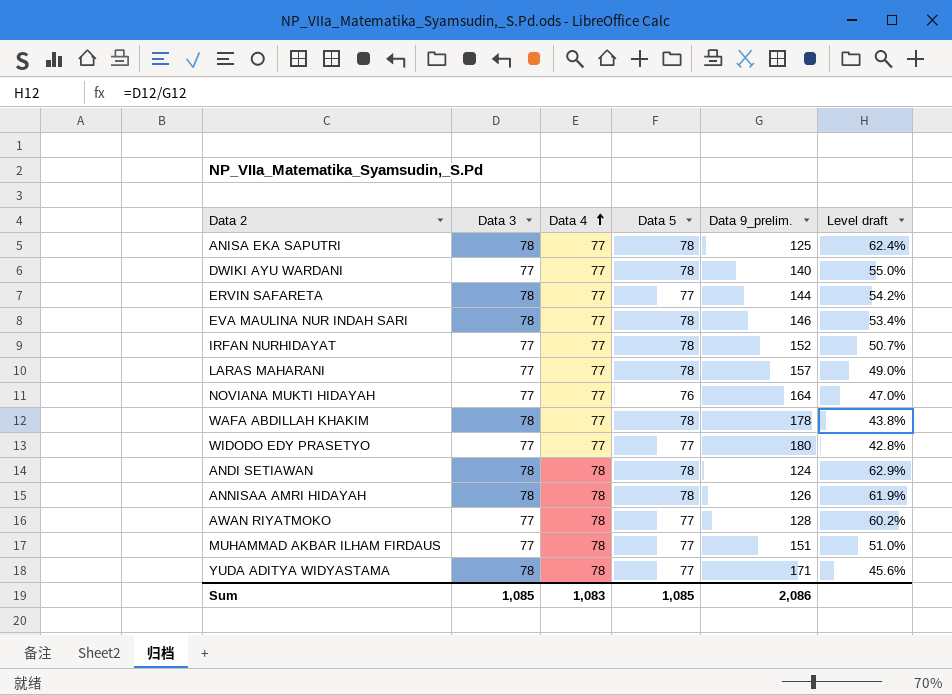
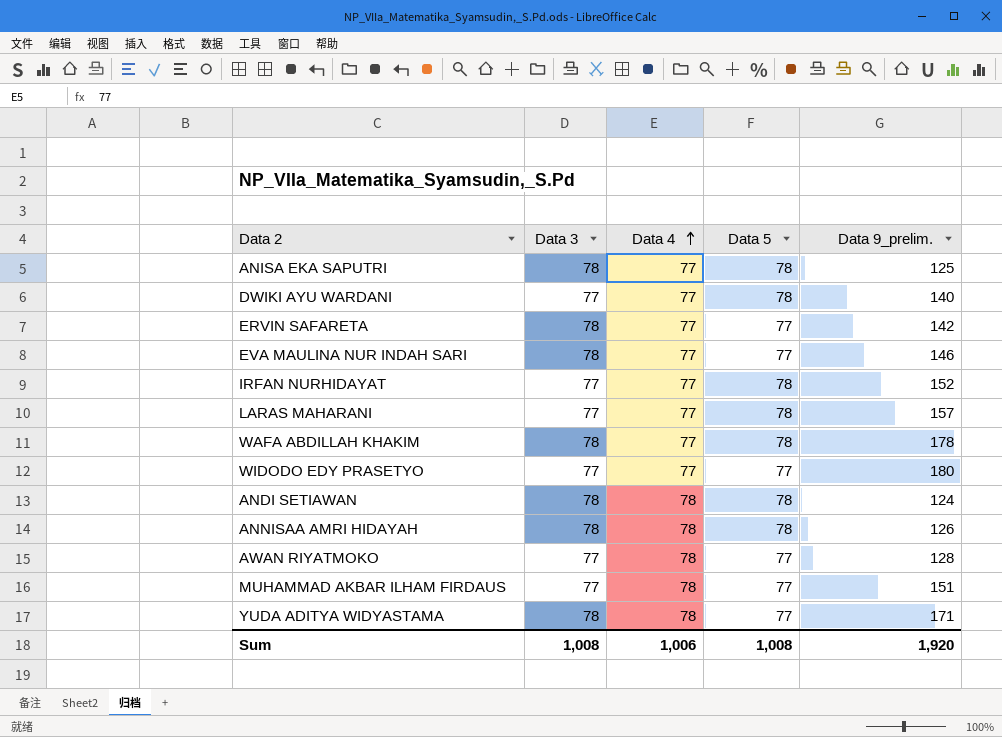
column Level draft | formula: [Data 3] / [Data 9_prelim.] -> none
row NOVIANA MUKTI HIDAYAH: 77 | 77 | 76 | 164 | 47.0% -> none
ERVIN SAFARETA | Data 9_prelim.: 144 -> 142
EVA MAULINA NUR INDAH SARI | Data 5: 78 -> 77
Sum | Data 3: 1,085 -> 1,008
Sum | Data 4: 1,083 -> 1,006
Sum | Data 5: 1,085 -> 1,008
Sum | Data 9_prelim.: 2,086 -> 1,920

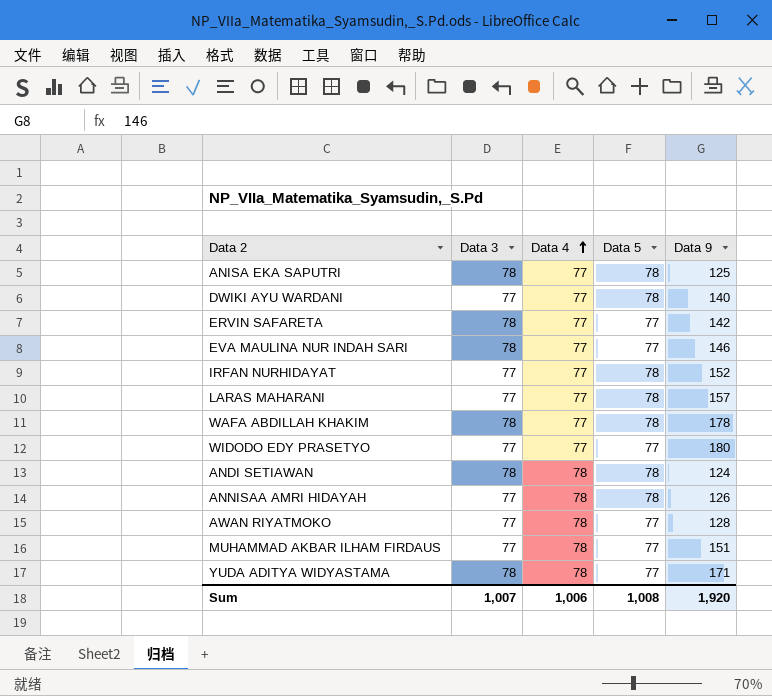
column name: Data 9_prelim. -> Data 9
ANNISAA AMRI HIDAYAH | Data 3: 78 -> 77
Sum | Data 3: 1,008 -> 1,007

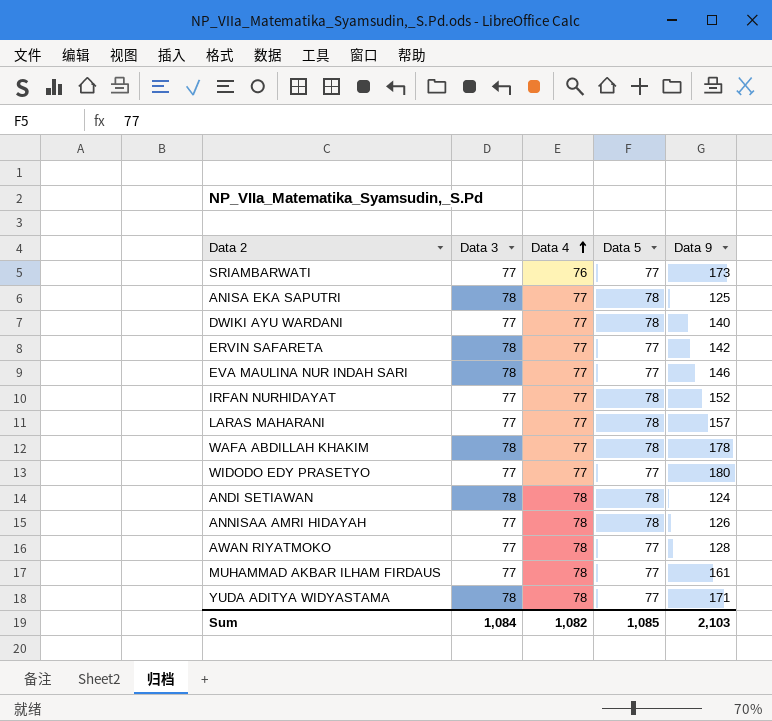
row SRIAMBARWATI: none -> 77 | 76 | 77 | 173
MUHAMMAD AKBAR ILHAM FIRDAUS | Data 9: 151 -> 161
Sum | Data 3: 1,007 -> 1,084
Sum | Data 4: 1,006 -> 1,082
Sum | Data 5: 1,008 -> 1,085
Sum | Data 9: 1,920 -> 2,103

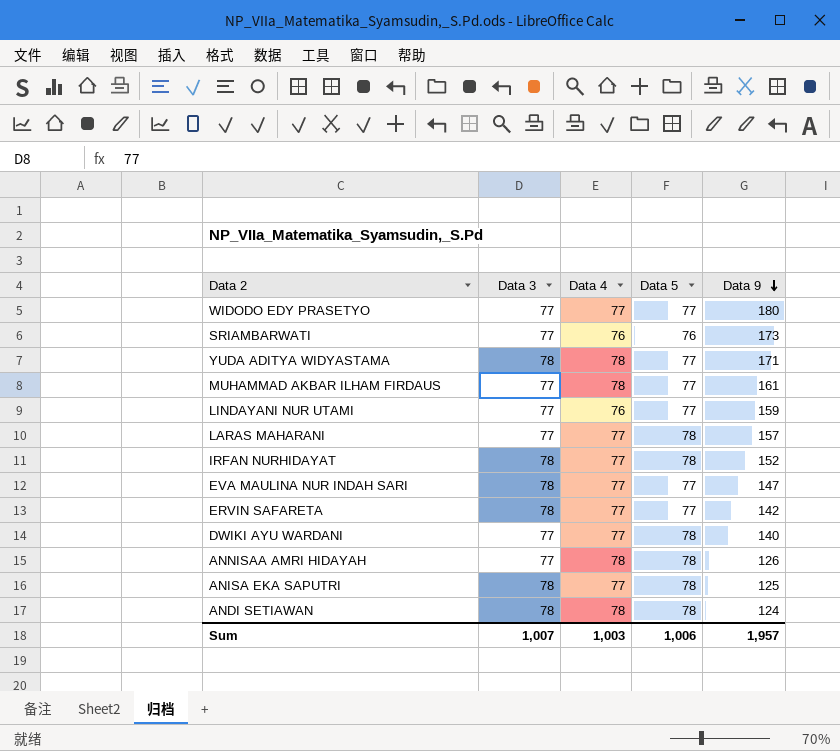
row order: Data 4 ascending -> Data 9 descending
row WAFA ABDILLAH KHAKIM: 78 | 77 | 78 | 178 -> none
row AWAN RIYATMOKO: 77 | 78 | 77 | 128 -> none
SRIAMBARWATI | Data 5: 77 -> 76
row LINDAYANI NUR UTAMI: none -> 77 | 76 | 77 | 159
IRFAN NURHIDAYAT | Data 3: 77 -> 78
EVA MAULINA NUR INDAH SARI | Data 9: 146 -> 147
Sum | Data 3: 1,084 -> 1,007
Sum | Data 4: 1,082 -> 1,003
Sum | Data 5: 1,085 -> 1,006
Sum | Data 9: 2,103 -> 1,957

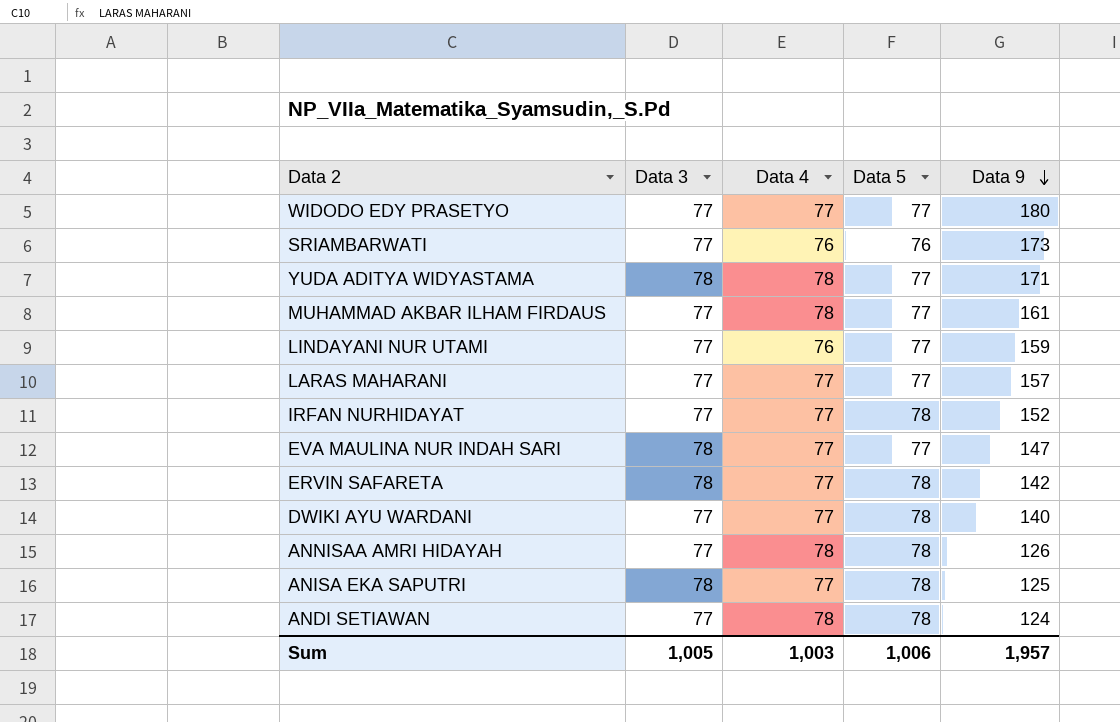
LARAS MAHARANI | Data 5: 78 -> 77
IRFAN NURHIDAYAT | Data 3: 78 -> 77
ERVIN SAFARETA | Data 5: 77 -> 78
ANDI SETIAWAN | Data 3: 78 -> 77
Sum | Data 3: 1,007 -> 1,005

